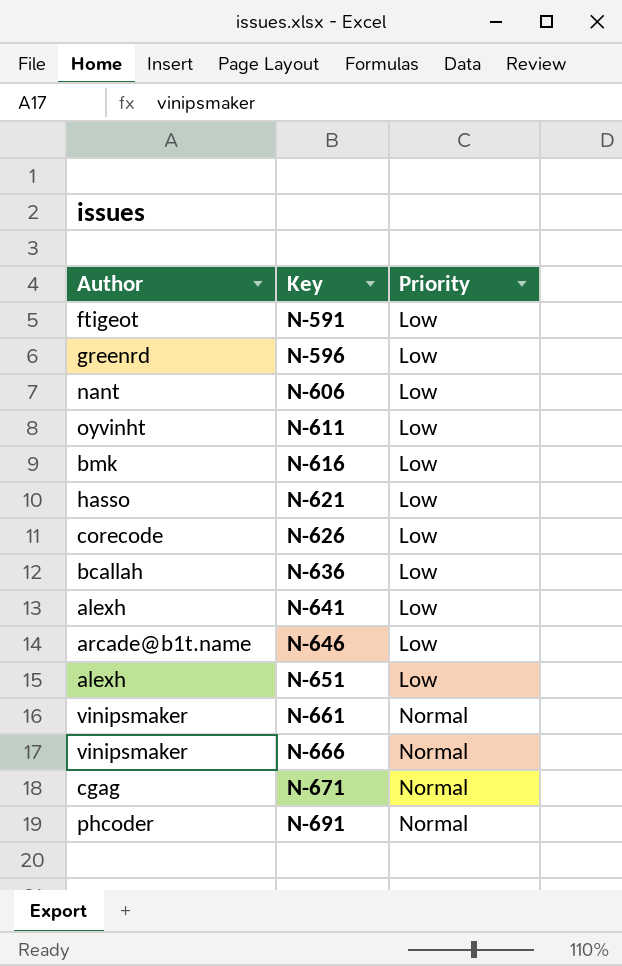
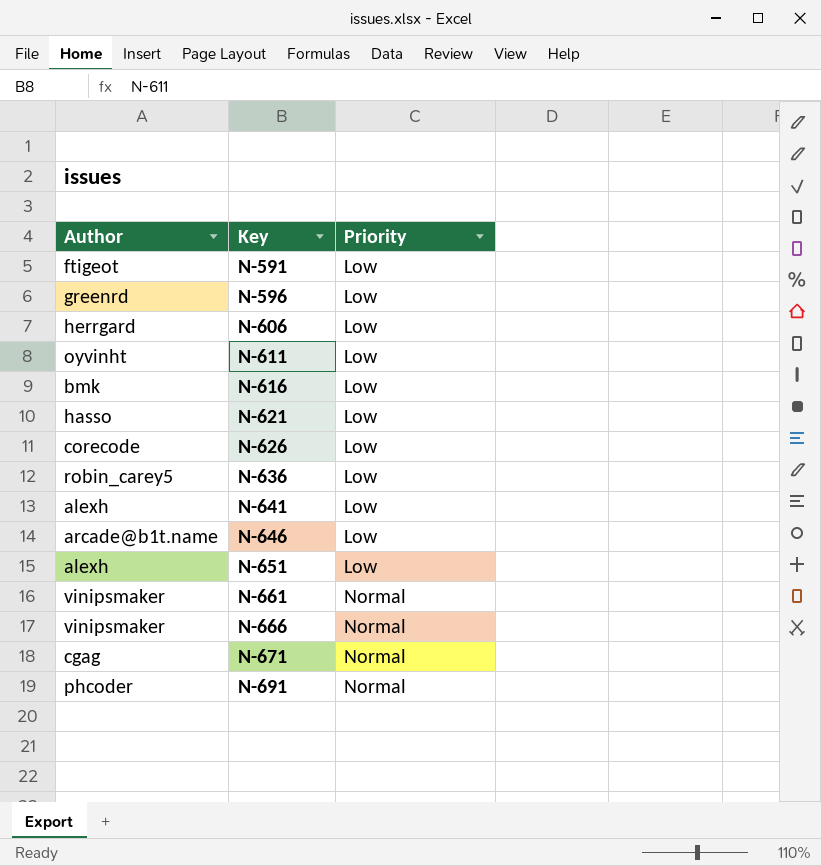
N-606 | Author: nant -> herrgard
N-636 | Author: bcallah -> robin_carey5

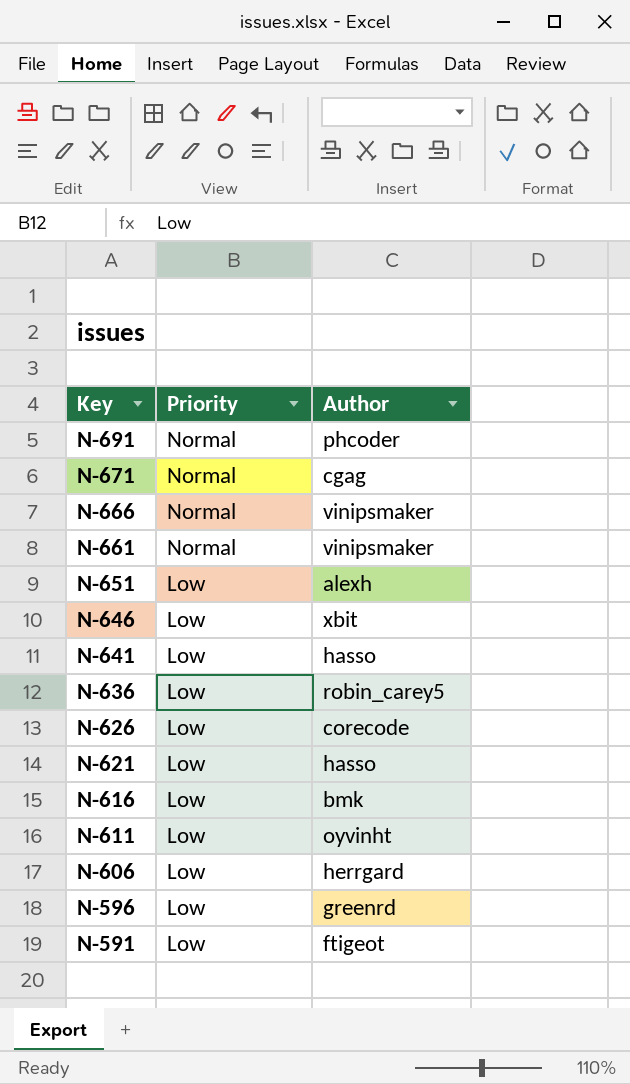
row order: Key ascending -> Key descending
column Author | position: 1 -> 3
N-646 | Author: arcade@b1t.name -> xbit
N-641 | Author: alexh -> hasso

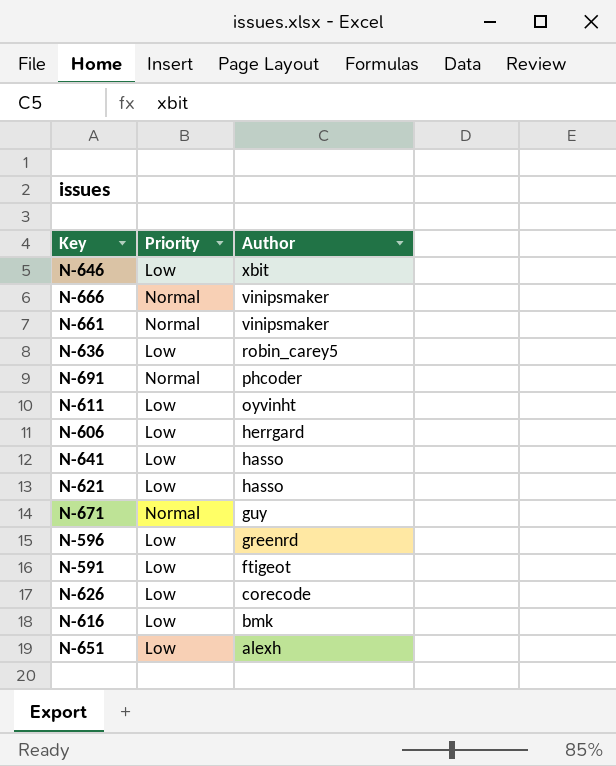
row order: Key descending -> Author descending
N-671 | Author: cgag -> guy

